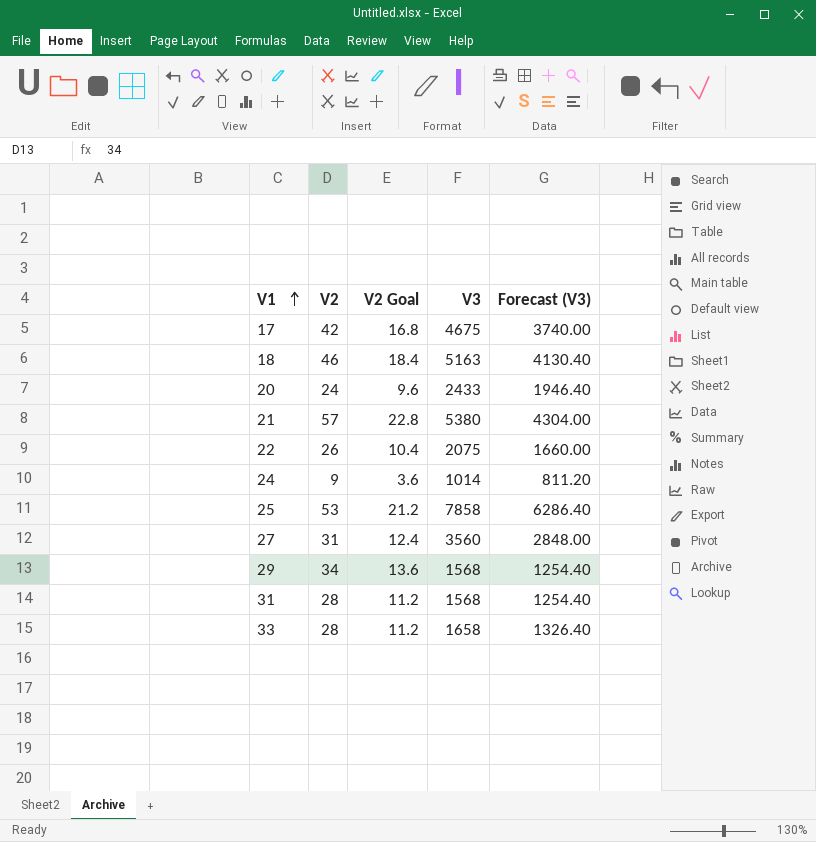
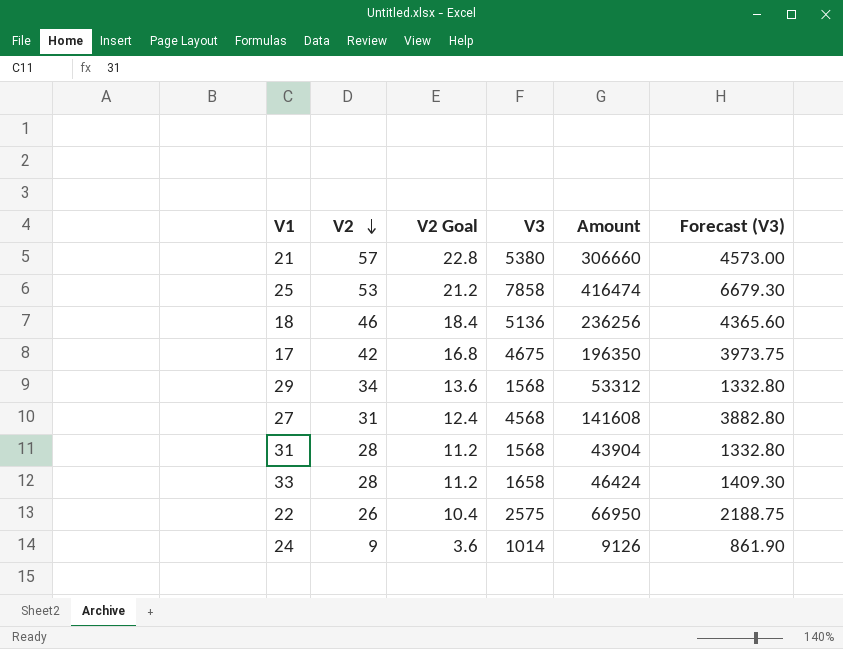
row order: V1 ascending -> V2 descending
column Amount | formula: none -> [V2] * [V3]
column Forecast (V3) | formula: [V3] * 0.8 -> [V3] * 0.85
row 20: 24 | 9.6 | 2433 | 1946.40 -> none
18 | V3: 5163 -> 5136
27 | V3: 3560 -> 4568
22 | V3: 2075 -> 2575

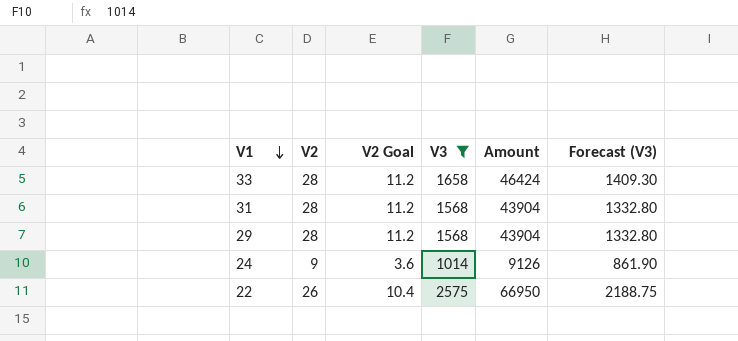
filter: none -> V3 <= 2575
row order: V2 descending -> V1 descending
29 | V2: 34 -> 28
29 | V2 Goal: 13.6 -> 11.2
29 | Amount: 53312 -> 43904

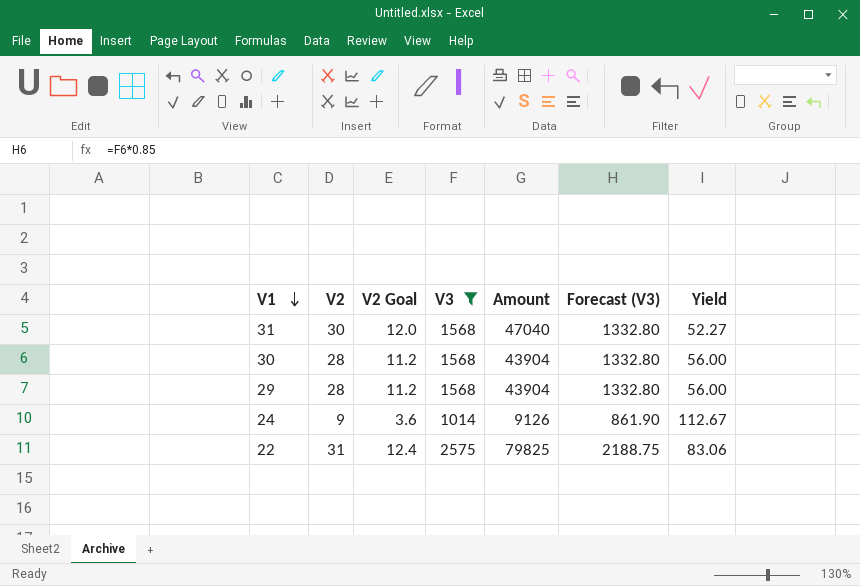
column Yield | formula: none -> [V3] / [V2]
row 33: 28 | 11.2 | 1658 | 46424 | 1409.30 -> none
31 | V2: 28 -> 30
31 | V2 Goal: 11.2 -> 12.0
31 | Amount: 43904 -> 47040
row 30: none -> 28 | 11.2 | 1568 | 43904 | 1332.80 | 56.00
22 | V2: 26 -> 31
22 | V2 Goal: 10.4 -> 12.4
22 | Amount: 66950 -> 79825

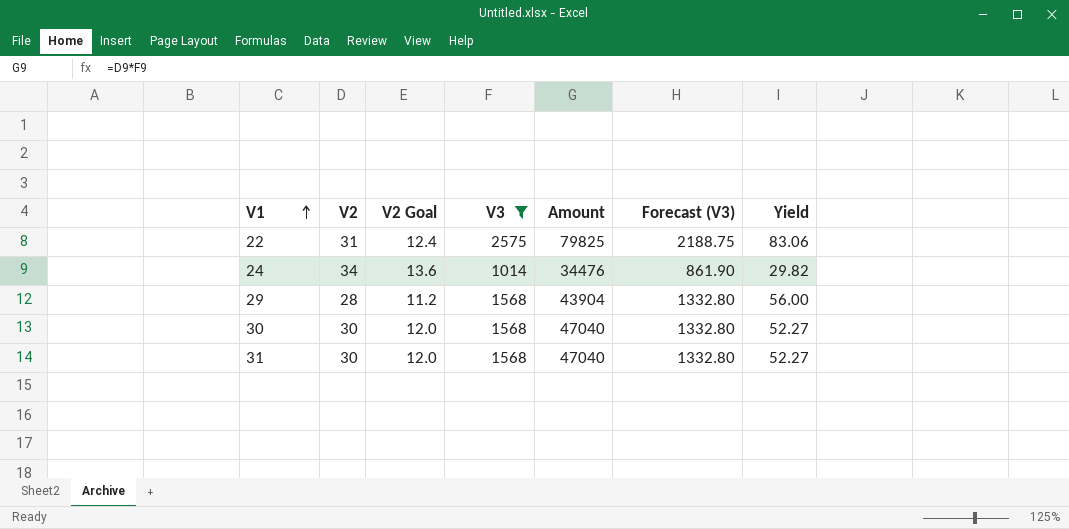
row order: V1 descending -> V1 ascending
24 | V2: 9 -> 34
24 | V2 Goal: 3.6 -> 13.6
24 | Amount: 9126 -> 34476
24 | Yield: 112.67 -> 29.82
30 | V2: 28 -> 30
30 | V2 Goal: 11.2 -> 12.0
30 | Amount: 43904 -> 47040
30 | Yield: 56.00 -> 52.27

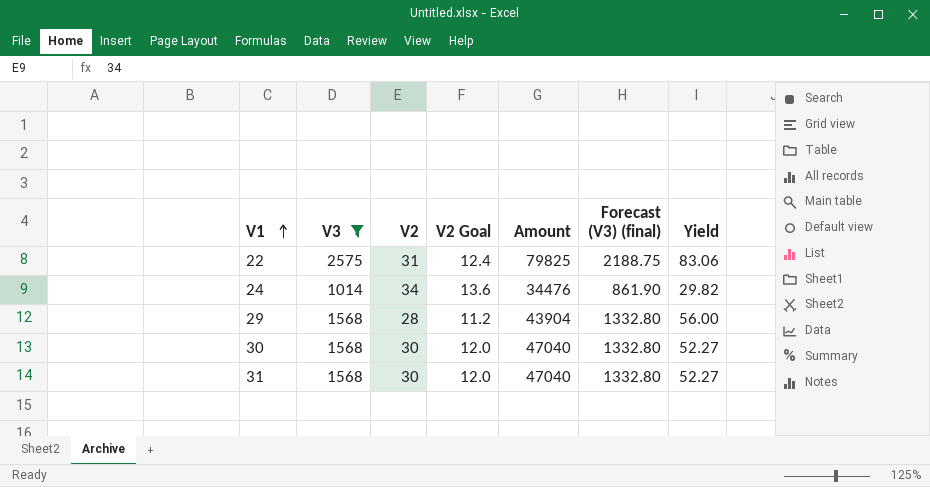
column V3 | position: 4 -> 2
column name: Forecast (V3) -> Forecast (V3) (final)

